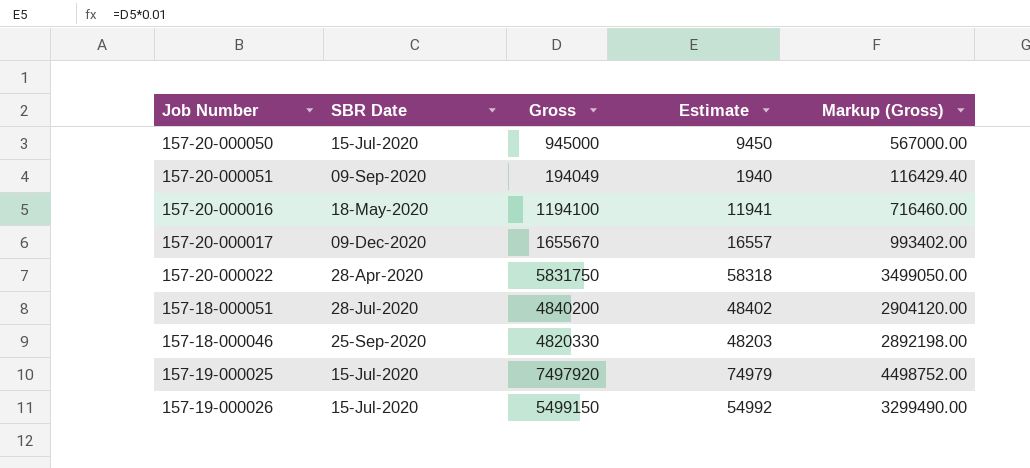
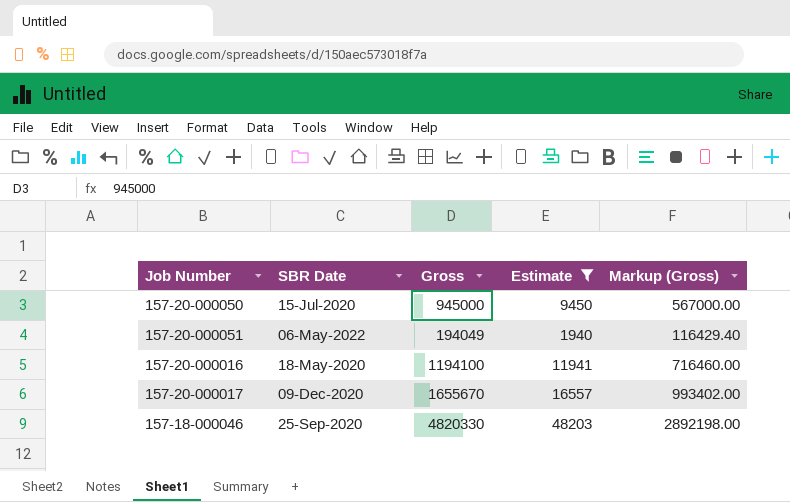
filter: none -> Estimate <= 48203
157-20-000051 | SBR Date: 09-Sep-2020 -> 06-May-2022

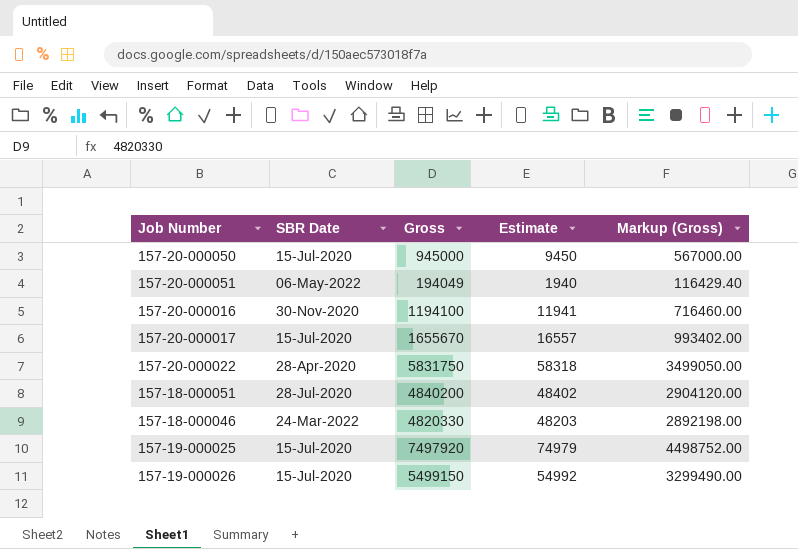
filter: Estimate <= 48203 -> none
157-20-000016 | SBR Date: 18-May-2020 -> 30-Nov-2020
157-20-000017 | SBR Date: 09-Dec-2020 -> 15-Jul-2020
157-18-000046 | SBR Date: 25-Sep-2020 -> 24-Mar-2022

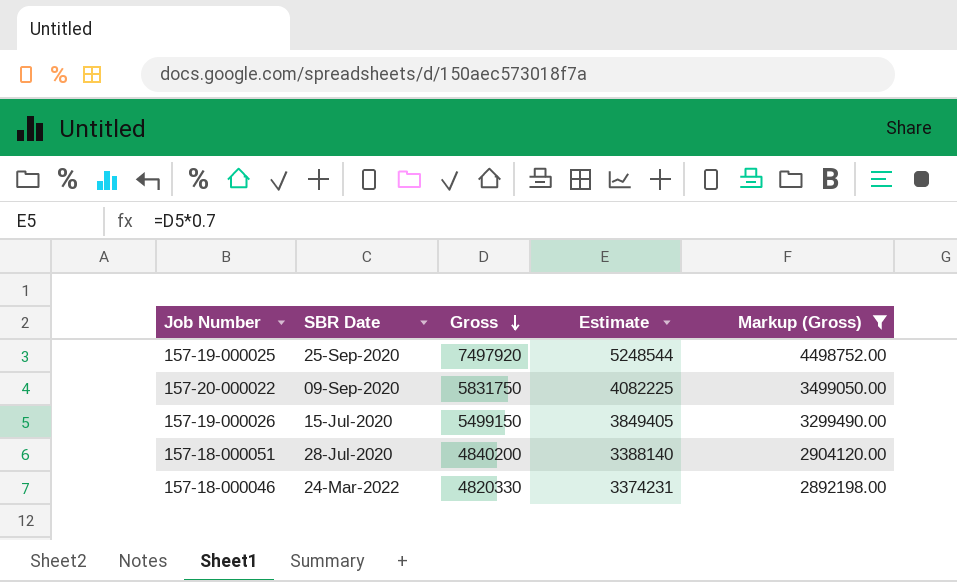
filter: none -> Markup (Gross) >= 2892198.00
row order: none -> Gross descending
column Estimate | formula: [Gross] * 0.01 -> [Gross] * 0.7
157-19-000025 | SBR Date: 15-Jul-2020 -> 25-Sep-2020
157-20-000022 | SBR Date: 28-Apr-2020 -> 09-Sep-2020

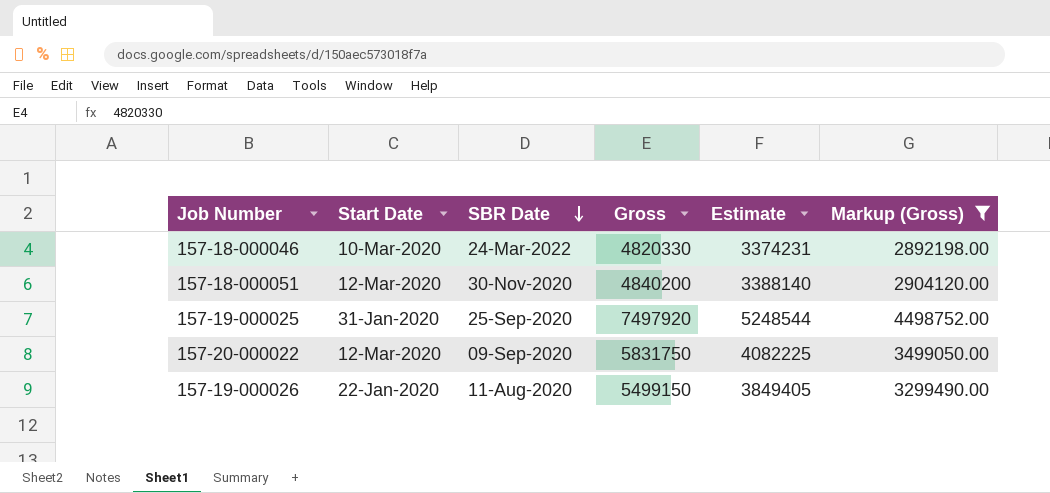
row order: Gross descending -> SBR Date descending
column Start Date | position: none -> 2
157-18-000051 | SBR Date: 28-Jul-2020 -> 30-Nov-2020
157-19-000026 | SBR Date: 15-Jul-2020 -> 11-Aug-2020

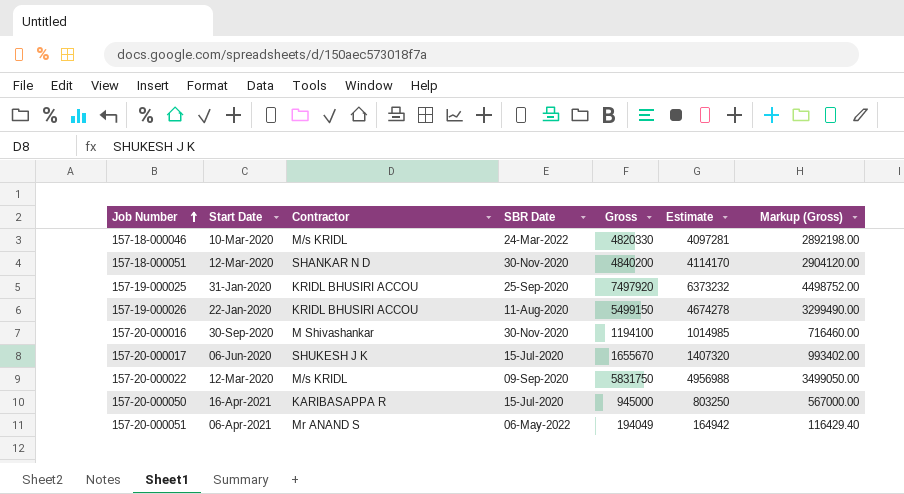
filter: Markup (Gross) >= 2892198.00 -> none
row order: SBR Date descending -> Job Number ascending
column Contractor | position: none -> 3
column Estimate | formula: [Gross] * 0.7 -> [Gross] * 0.85

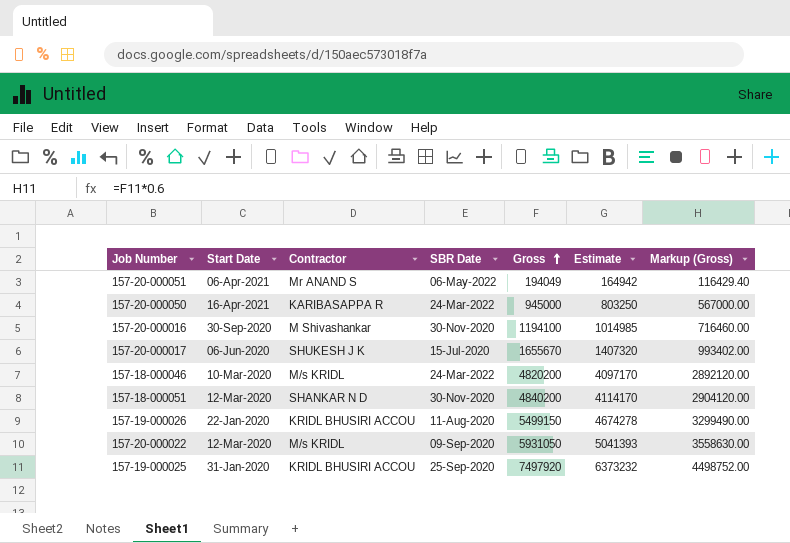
row order: Job Number ascending -> Gross ascending
157-20-000050 | SBR Date: 15-Jul-2020 -> 24-Mar-2022
157-18-000046 | Gross: 4820330 -> 4820200
157-18-000046 | Estimate: 4097281 -> 4097170
157-18-000046 | Markup (Gross): 2892198.00 -> 2892120.00
157-20-000022 | Gross: 5831750 -> 5931050
157-20-000022 | Estimate: 4956988 -> 5041393
157-20-000022 | Markup (Gross): 3499050.00 -> 3558630.00

